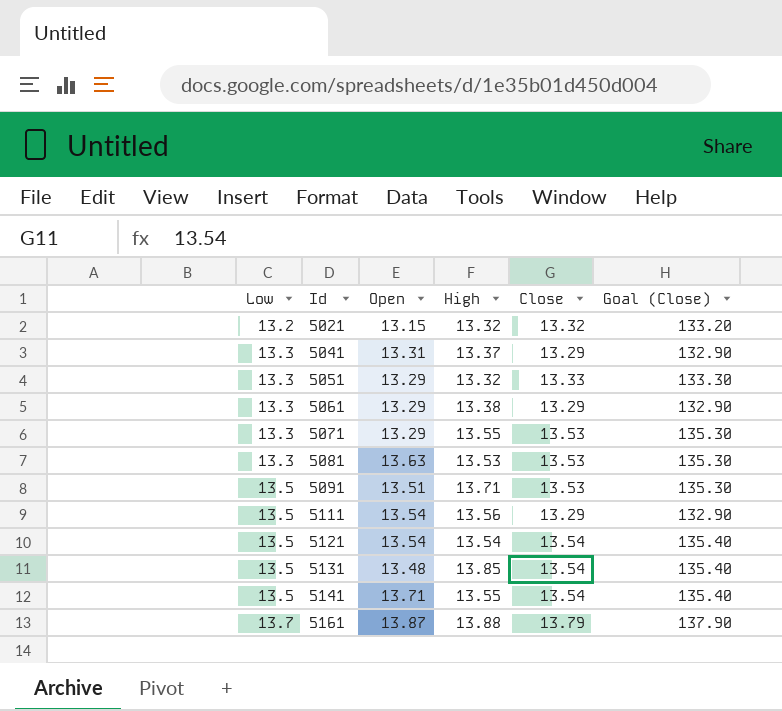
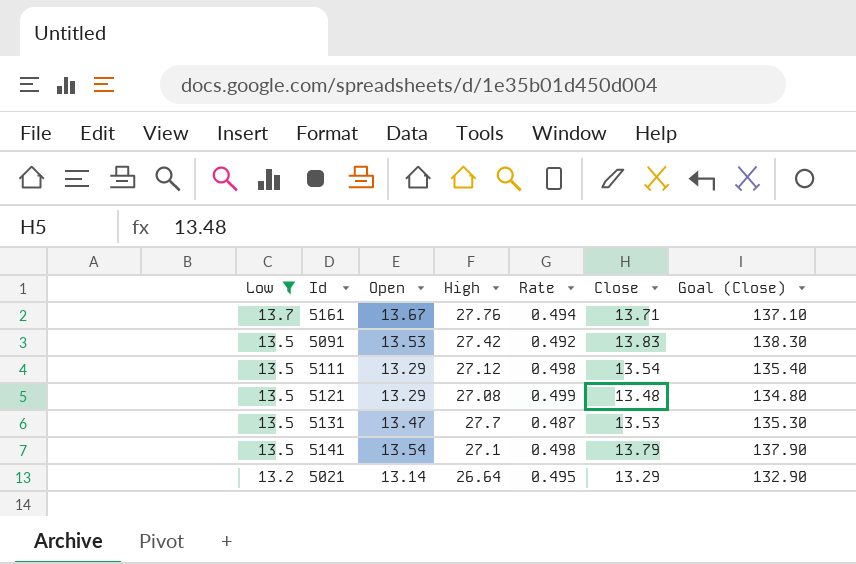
filter: none -> Low != 13.3
row order: Low ascending -> Low descending
column Rate | formula: none -> [Low] / [High]
5161 | Open: 13.87 -> 13.67
5161 | High: 13.88 -> 27.76
5161 | Close: 13.79 -> 13.71
5161 | Goal (Close): 137.90 -> 137.10
5091 | Open: 13.51 -> 13.53
5091 | High: 13.71 -> 27.42
5091 | Close: 13.53 -> 13.83
5091 | Goal (Close): 135.30 -> 138.30
5111 | Open: 13.54 -> 13.29
5111 | High: 13.56 -> 27.12
5111 | Close: 13.29 -> 13.54
5111 | Goal (Close): 132.90 -> 135.40
5121 | Open: 13.54 -> 13.29
5121 | High: 13.54 -> 27.08
5121 | Close: 13.54 -> 13.48
5121 | Goal (Close): 135.40 -> 134.80
5131 | Open: 13.48 -> 13.47
5131 | High: 13.85 -> 27.7
5131 | Close: 13.54 -> 13.53
5131 | Goal (Close): 135.40 -> 135.30
5141 | Open: 13.71 -> 13.54
5141 | High: 13.55 -> 27.1
5141 | Close: 13.54 -> 13.79
5141 | Goal (Close): 135.40 -> 137.90
5021 | Open: 13.15 -> 13.14
5021 | High: 13.32 -> 26.64
5021 | Close: 13.32 -> 13.29
5021 | Goal (Close): 133.20 -> 132.90

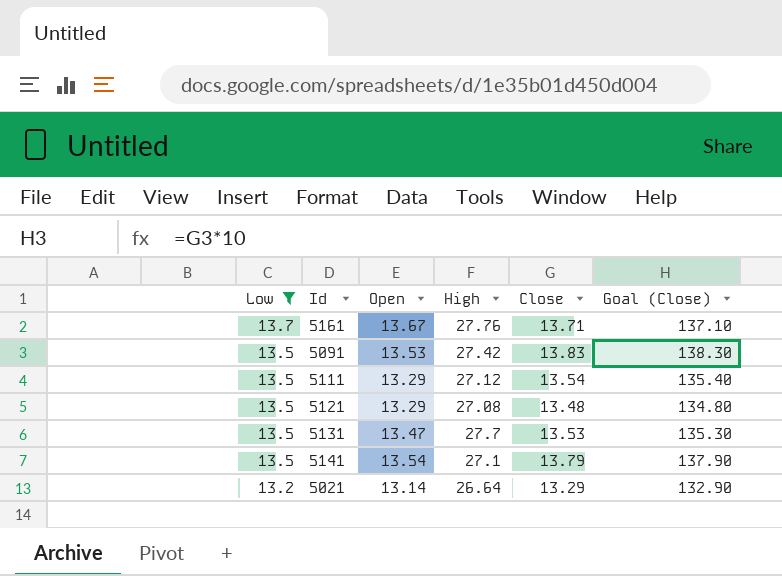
column Rate | formula: [Low] / [High] -> none

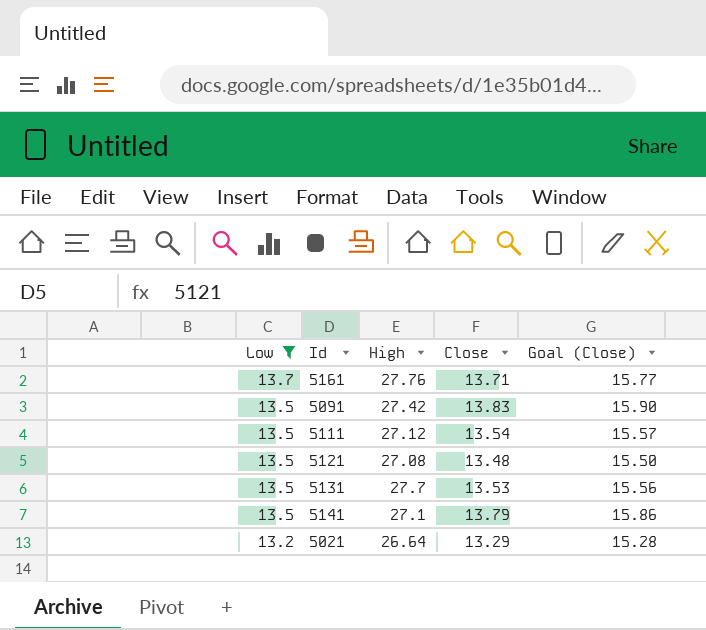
column Open | position: 3 -> none
column Goal (Close) | formula: [Close] * 10 -> [Close] * 1.15

